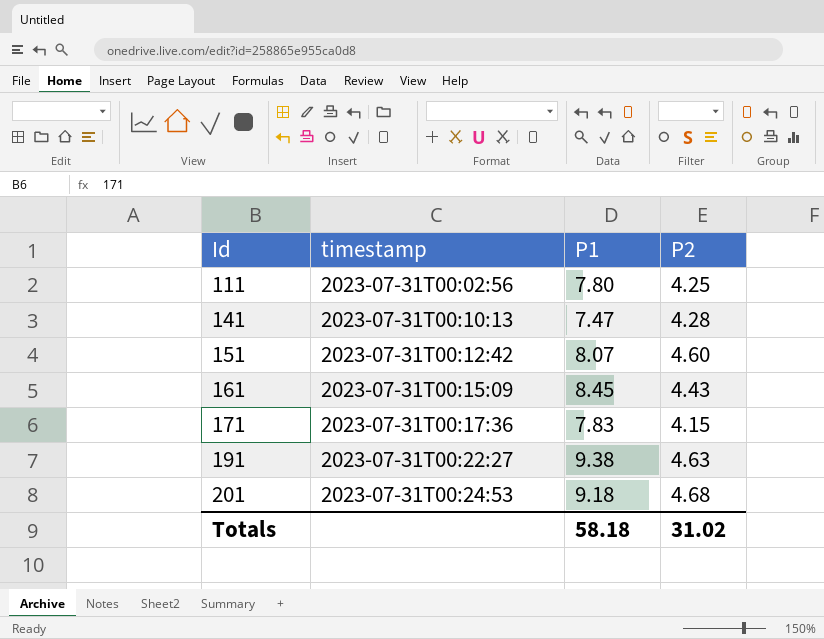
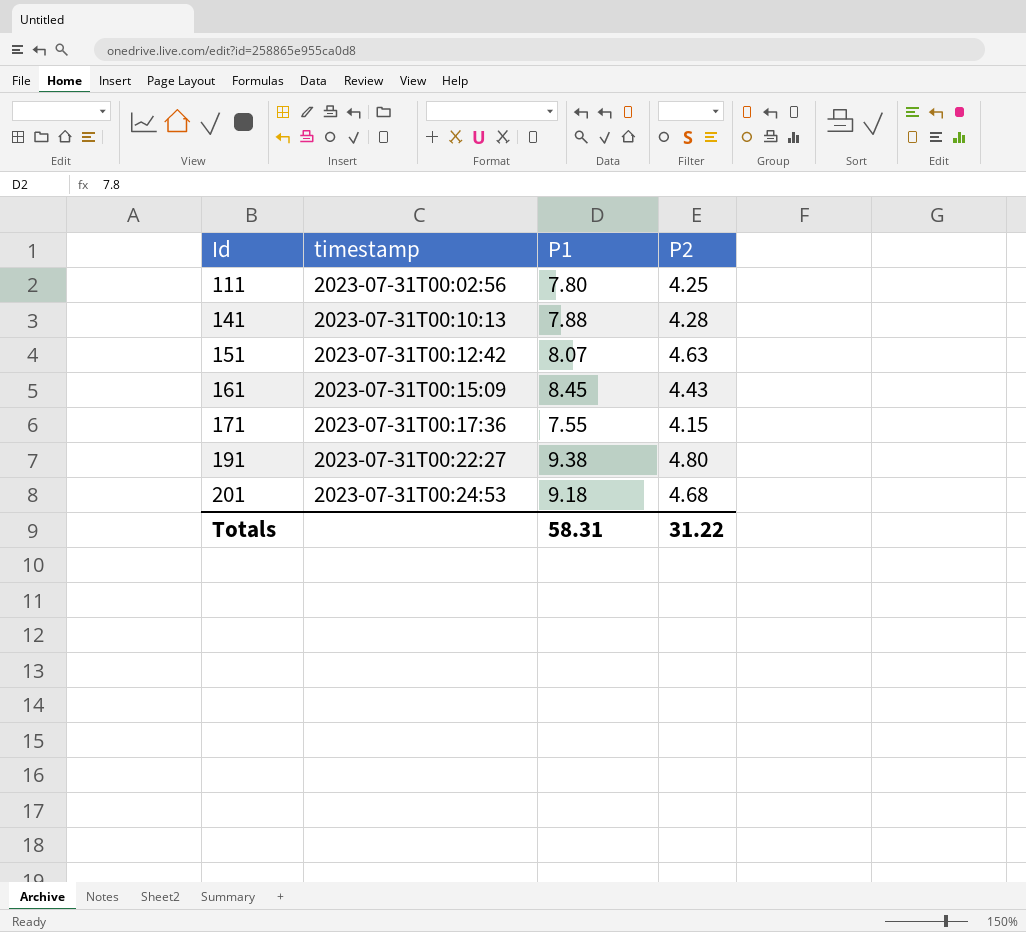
141 | P1: 7.47 -> 7.88
151 | P2: 4.60 -> 4.63
171 | P1: 7.83 -> 7.55
191 | P2: 4.63 -> 4.80
Totals | P1: 58.18 -> 58.31
Totals | P2: 31.02 -> 31.22

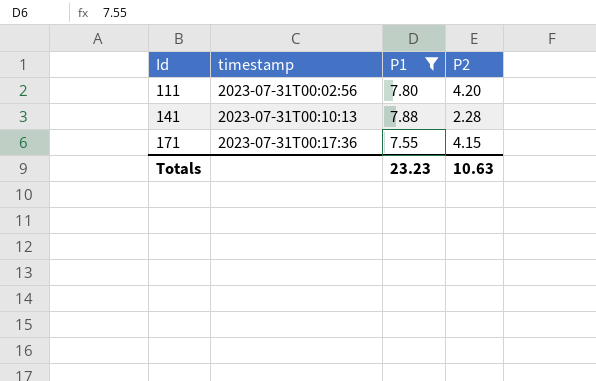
filter: none -> P1 <= 7.88
111 | P2: 4.25 -> 4.20
141 | P2: 4.28 -> 2.28
Totals | P1: 58.31 -> 23.23
Totals | P2: 31.22 -> 10.63

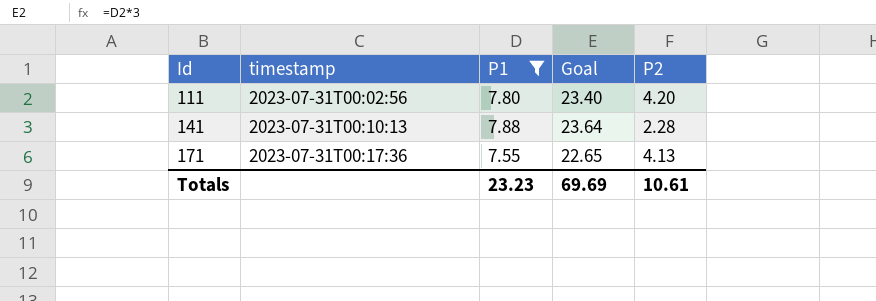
column Goal | formula: none -> [P1] * 3
171 | P2: 4.15 -> 4.13
Totals | P2: 10.63 -> 10.61

